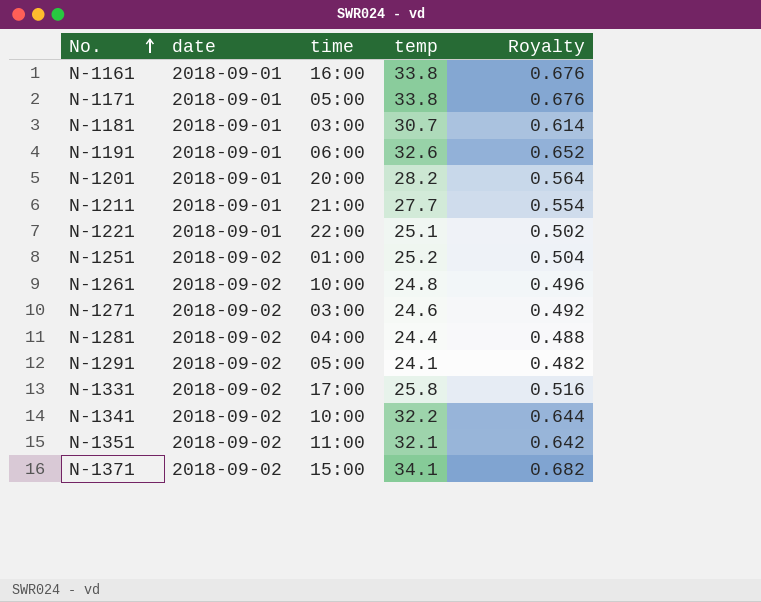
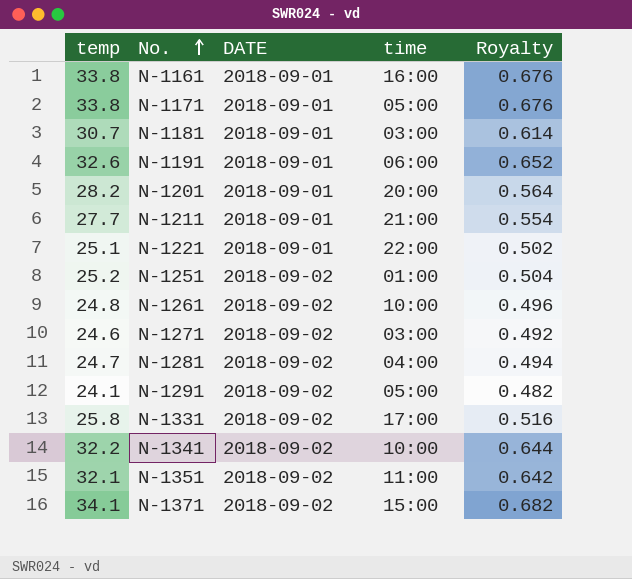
column temp | position: 4 -> 1
column name: date -> DATE
N-1281 | temp: 24.4 -> 24.7
N-1281 | Royalty: 0.488 -> 0.494

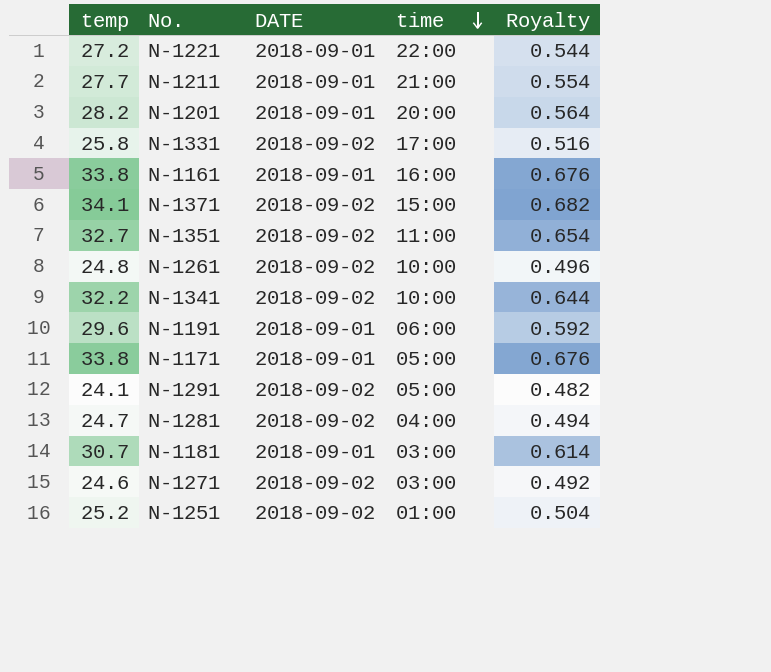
row order: No. ascending -> time descending
N-1221 | temp: 25.1 -> 27.2
N-1221 | Royalty: 0.502 -> 0.544
N-1351 | temp: 32.1 -> 32.7
N-1351 | Royalty: 0.642 -> 0.654
N-1191 | temp: 32.6 -> 29.6
N-1191 | Royalty: 0.652 -> 0.592

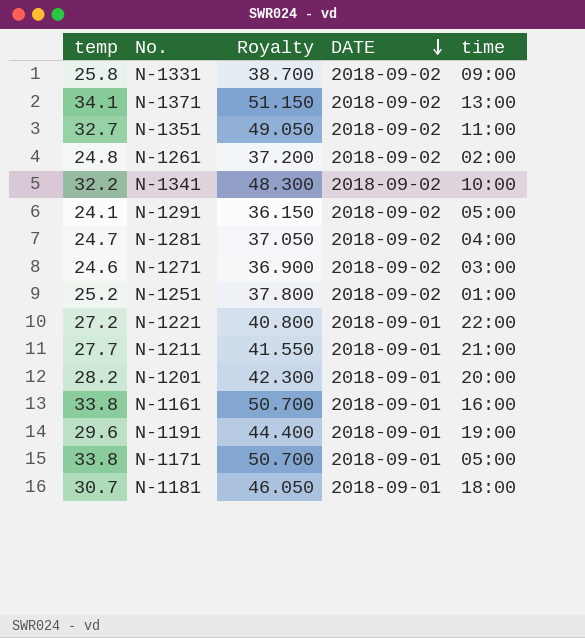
row order: time descending -> DATE descending
column Royalty | formula: [temp] * 0.02 -> [temp] * 1.5
column Royalty | position: 5 -> 3
N-1331 | time: 17:00 -> 09:00
N-1371 | time: 15:00 -> 13:00
N-1261 | time: 10:00 -> 02:00
N-1191 | time: 06:00 -> 19:00
N-1181 | time: 03:00 -> 18:00

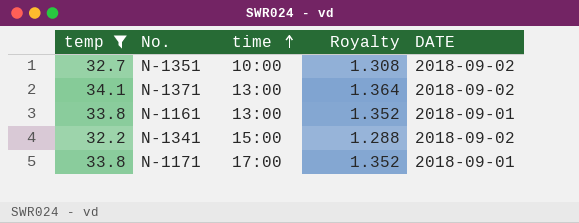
filter: none -> temp >= 32.2
row order: DATE descending -> time ascending
column time | position: 5 -> 3
column Royalty | formula: [temp] * 1.5 -> [temp] * 0.04
N-1351 | time: 11:00 -> 10:00
N-1161 | time: 16:00 -> 13:00
N-1341 | time: 10:00 -> 15:00
N-1171 | time: 05:00 -> 17:00

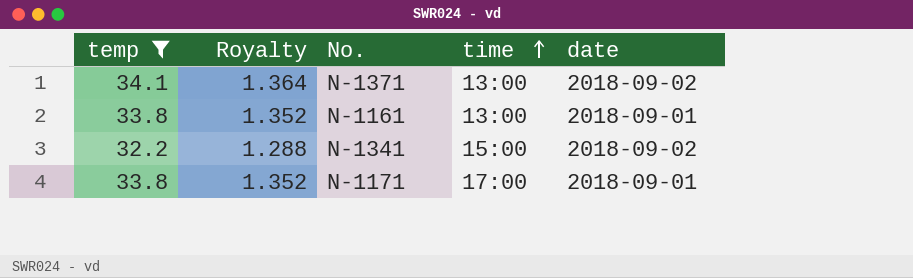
column Royalty | position: 4 -> 2
column name: DATE -> date
row N-1351: 32.7 | 10:00 | 1.308 | 2018-09-02 -> none

